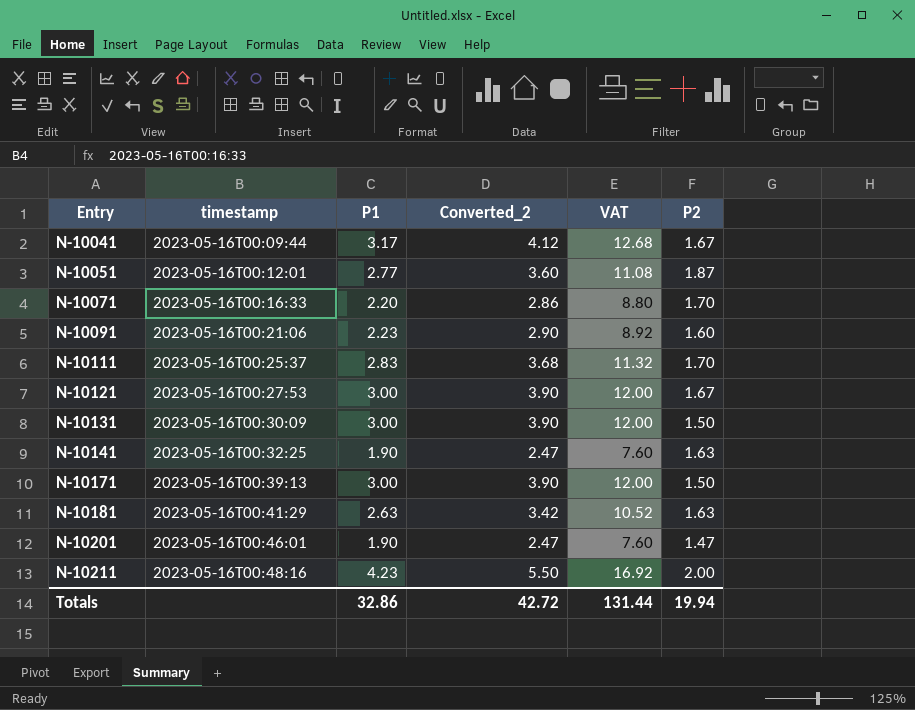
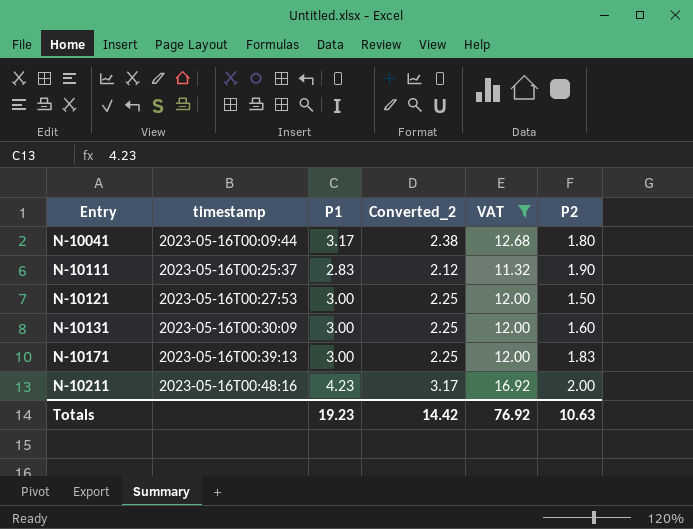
filter: none -> VAT >= 11.32
column Converted_2 | formula: [P1] * 1.3 -> [P1] * 0.75
N-10041 | P2: 1.67 -> 1.80
N-10111 | P2: 1.70 -> 1.90
N-10121 | P2: 1.67 -> 1.50
N-10131 | P2: 1.50 -> 1.60
N-10171 | P2: 1.50 -> 1.83
Totals | P1: 32.86 -> 19.23
Totals | Converted_2: 42.72 -> 14.42
Totals | VAT: 131.44 -> 76.92
Totals | P2: 19.94 -> 10.63

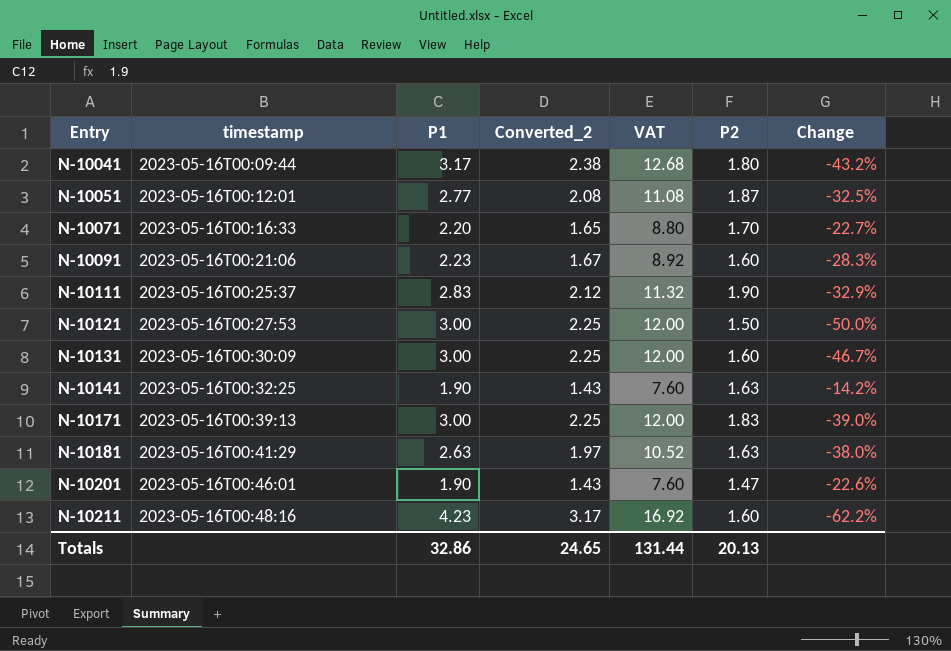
filter: VAT >= 11.32 -> none
column Change | formula: none -> ([P2] - [P1]) / [P1]
N-10211 | P2: 2.00 -> 1.60
Totals | P1: 19.23 -> 32.86
Totals | Converted_2: 14.42 -> 24.65
Totals | VAT: 76.92 -> 131.44
Totals | P2: 10.63 -> 20.13

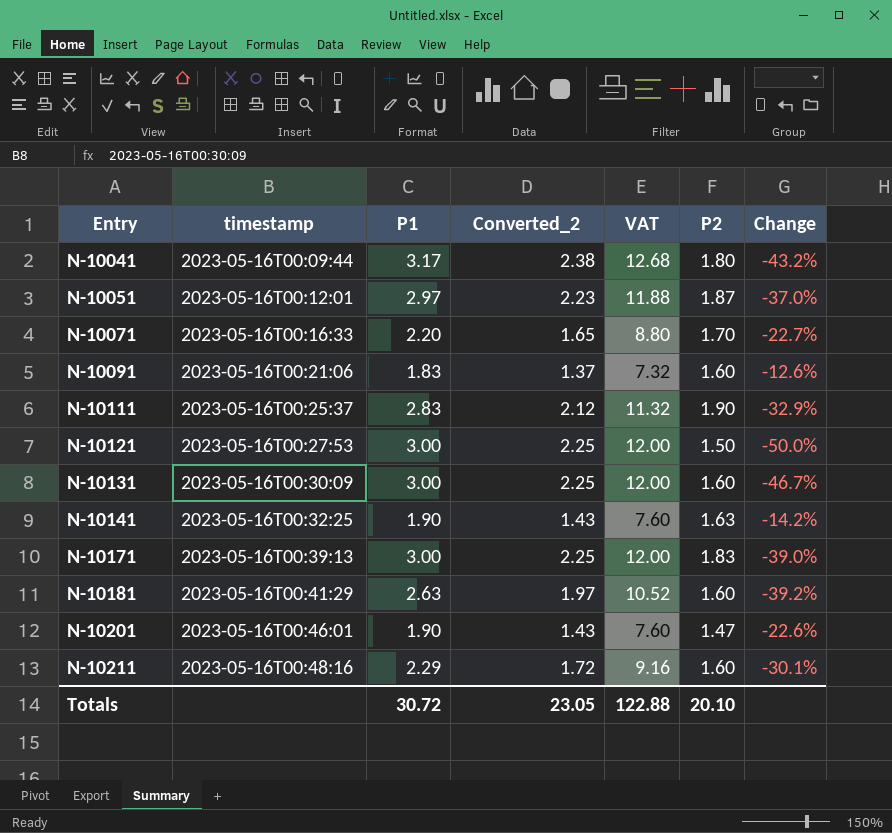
N-10051 | P1: 2.77 -> 2.97
N-10051 | Converted_2: 2.08 -> 2.23
N-10051 | VAT: 11.08 -> 11.88
N-10051 | Change: -32.5% -> -37.0%
N-10091 | P1: 2.23 -> 1.83
N-10091 | Converted_2: 1.67 -> 1.37
N-10091 | VAT: 8.92 -> 7.32
N-10091 | Change: -28.3% -> -12.6%
N-10181 | P2: 1.63 -> 1.60
N-10181 | Change: -38.0% -> -39.2%
N-10211 | P1: 4.23 -> 2.29
N-10211 | Converted_2: 3.17 -> 1.72
N-10211 | VAT: 16.92 -> 9.16
N-10211 | Change: -62.2% -> -30.1%
Totals | P1: 32.86 -> 30.72
Totals | Converted_2: 24.65 -> 23.05
Totals | VAT: 131.44 -> 122.88
Totals | P2: 20.13 -> 20.10

